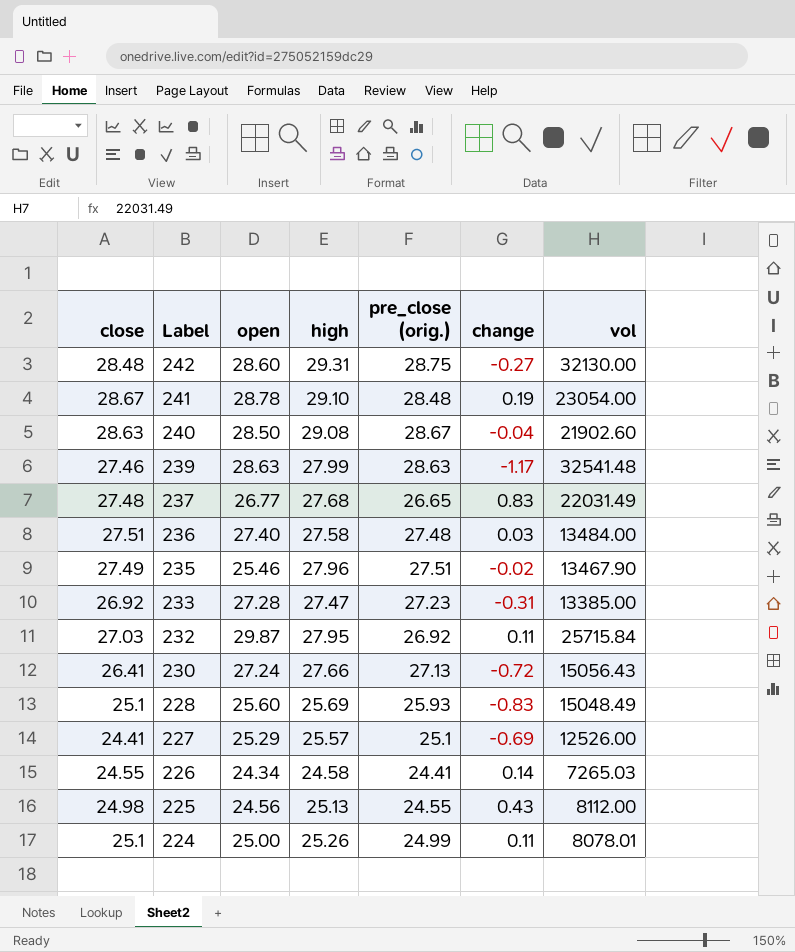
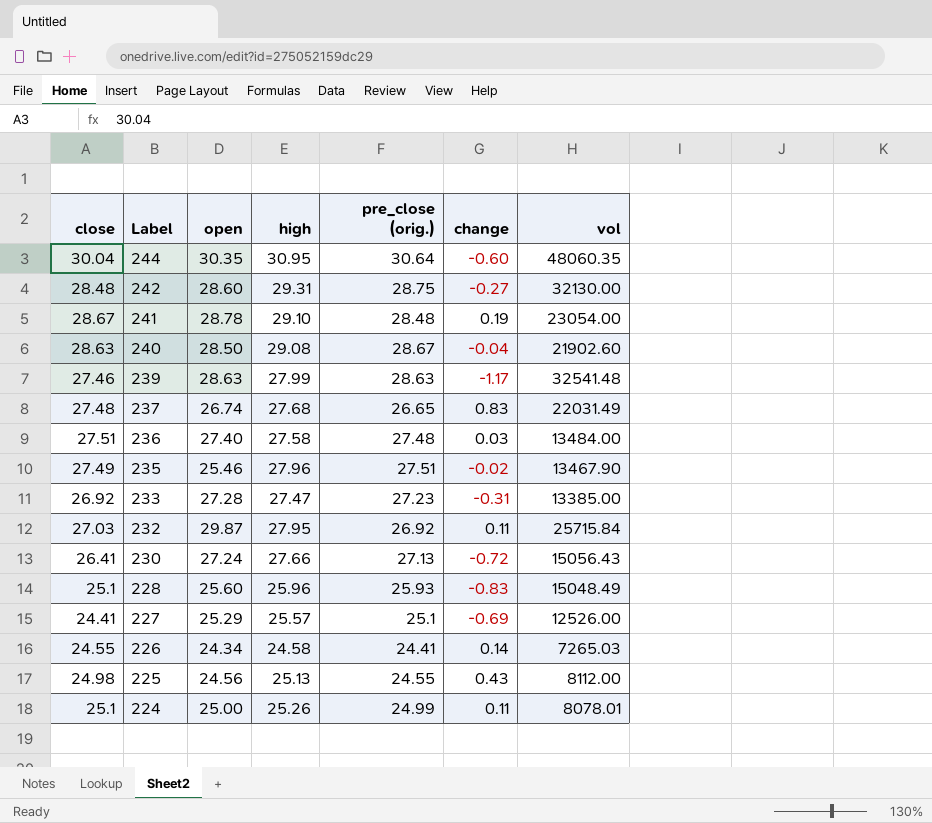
row 244: none -> 30.04 | 30.35 | 30.95 | 30.64 | -0.60 | 48060.35
237 | open: 26.77 -> 26.74
228 | high: 25.69 -> 25.96

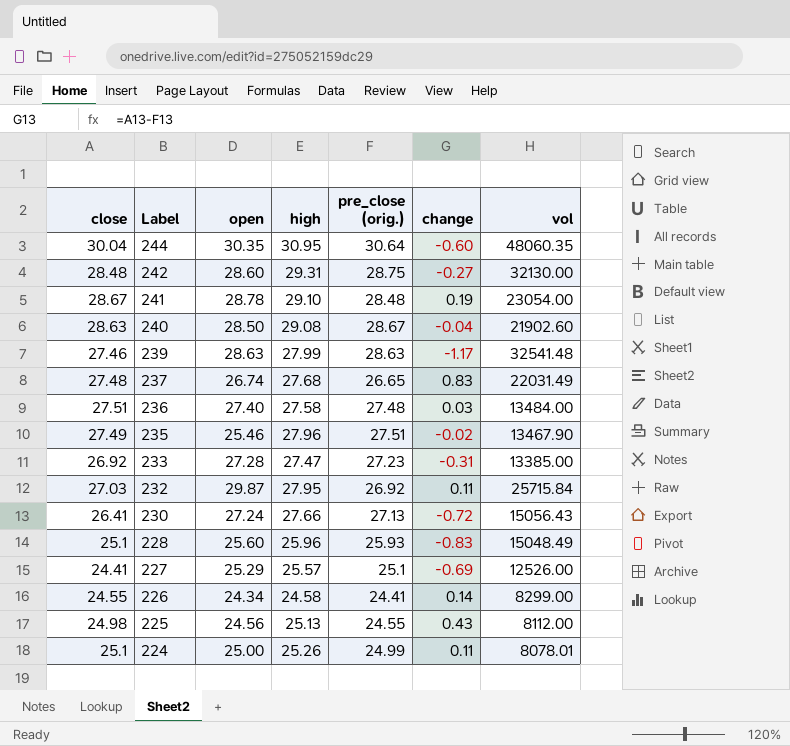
226 | vol: 7265.03 -> 8299.00

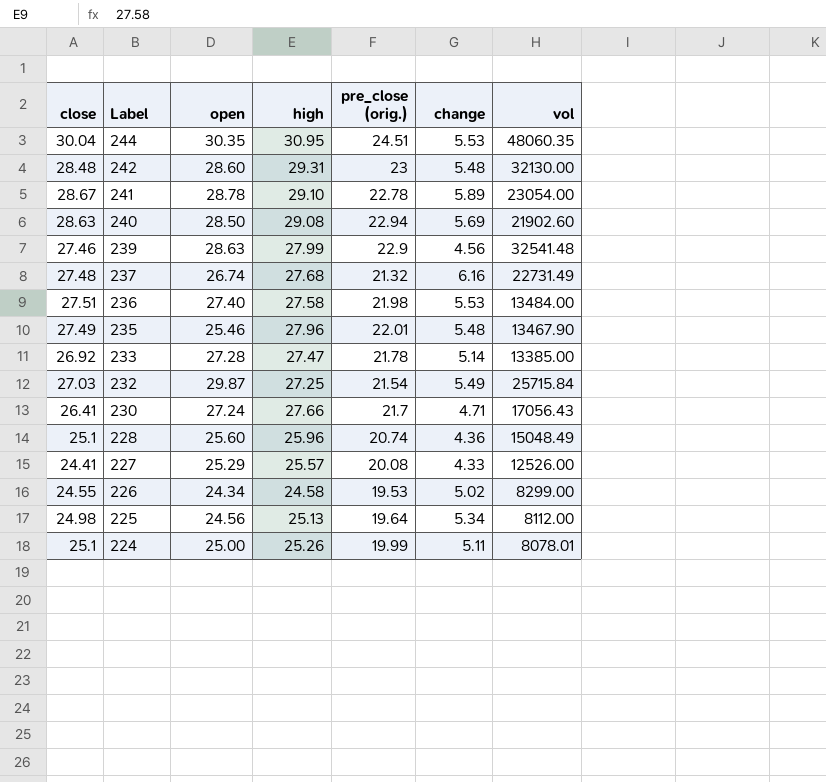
244 | pre_close (orig.): 30.64 -> 24.51
244 | change: -0.60 -> 5.53
242 | pre_close (orig.): 28.75 -> 23
242 | change: -0.27 -> 5.48
241 | pre_close (orig.): 28.48 -> 22.78
241 | change: 0.19 -> 5.89
240 | pre_close (orig.): 28.67 -> 22.94
240 | change: -0.04 -> 5.69
239 | pre_close (orig.): 28.63 -> 22.9
239 | change: -1.17 -> 4.56
237 | pre_close (orig.): 26.65 -> 21.32
237 | change: 0.83 -> 6.16
237 | vol: 22031.49 -> 22731.49
236 | pre_close (orig.): 27.48 -> 21.98
236 | change: 0.03 -> 5.53
235 | pre_close (orig.): 27.51 -> 22.01
235 | change: -0.02 -> 5.48
233 | pre_close (orig.): 27.23 -> 21.78
233 | change: -0.31 -> 5.14
232 | high: 27.95 -> 27.25
232 | pre_close (orig.): 26.92 -> 21.54
232 | change: 0.11 -> 5.49
230 | pre_close (orig.): 27.13 -> 21.7
230 | change: -0.72 -> 4.71
230 | vol: 15056.43 -> 17056.43
228 | pre_close (orig.): 25.93 -> 20.74
228 | change: -0.83 -> 4.36
227 | pre_close (orig.): 25.1 -> 20.08
227 | change: -0.69 -> 4.33
226 | pre_close (orig.): 24.41 -> 19.53
226 | change: 0.14 -> 5.02
225 | pre_close (orig.): 24.55 -> 19.64
225 | change: 0.43 -> 5.34
224 | pre_close (orig.): 24.99 -> 19.99
224 | change: 0.11 -> 5.11

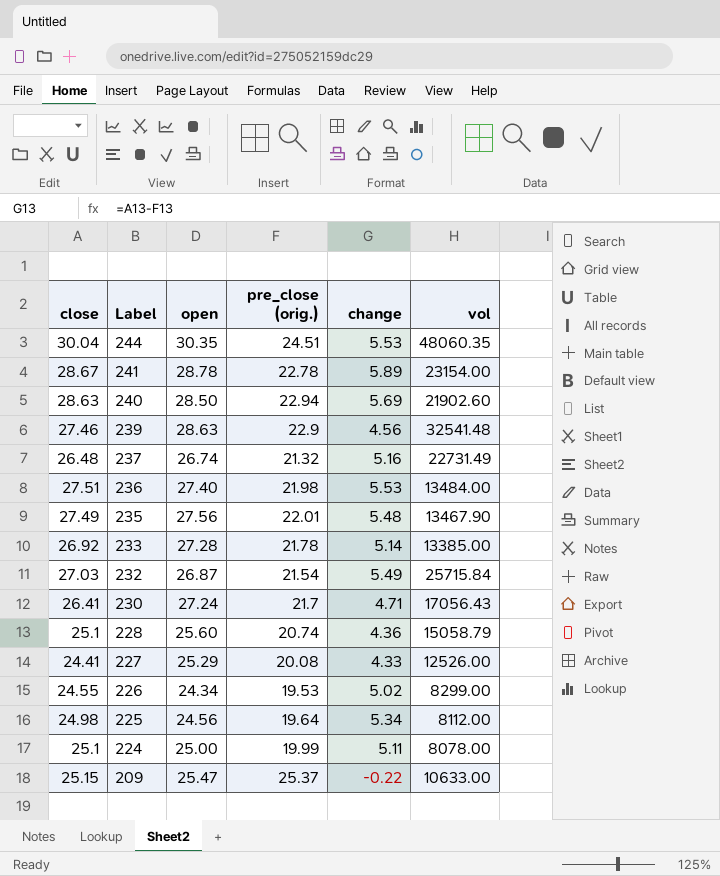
column high | position: 4 -> none
row 242: 28.48 | 28.60 | 29.31 | 23 | 5.48 | 32130.00 -> none
241 | vol: 23054.00 -> 23154.00
237 | close: 27.48 -> 26.48
237 | change: 6.16 -> 5.16
235 | open: 25.46 -> 27.56
232 | open: 29.87 -> 26.87
228 | vol: 15048.49 -> 15058.79
224 | vol: 8078.01 -> 8078.00
row 209: none -> 25.15 | 25.47 | 25.37 | -0.22 | 10633.00

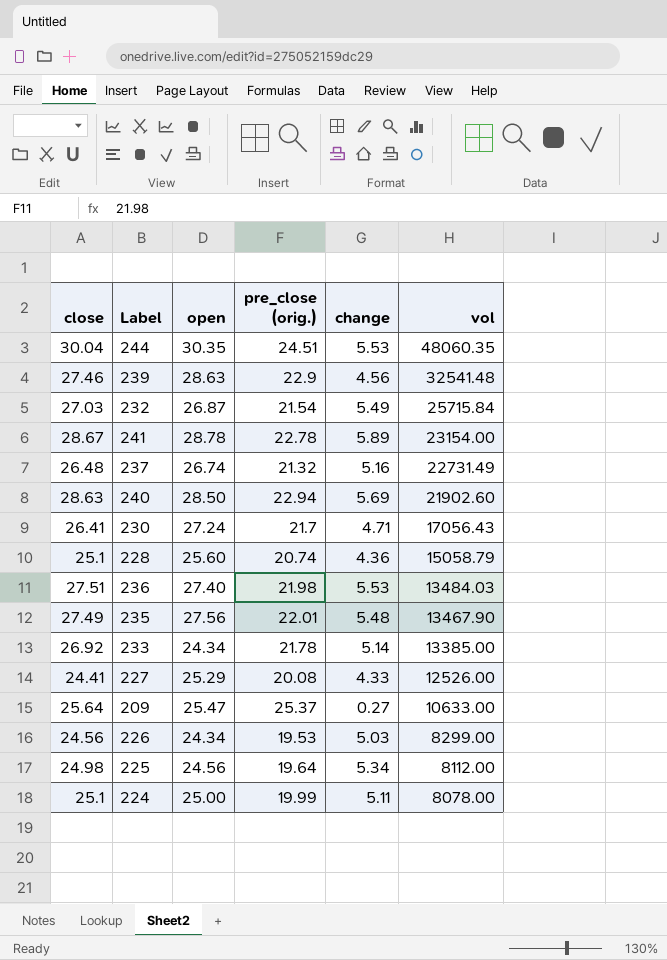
row order: Label descending -> vol descending
236 | vol: 13484.00 -> 13484.03
233 | open: 27.28 -> 24.34
209 | close: 25.15 -> 25.64
209 | change: -0.22 -> 0.27
226 | close: 24.55 -> 24.56
226 | change: 5.02 -> 5.03

